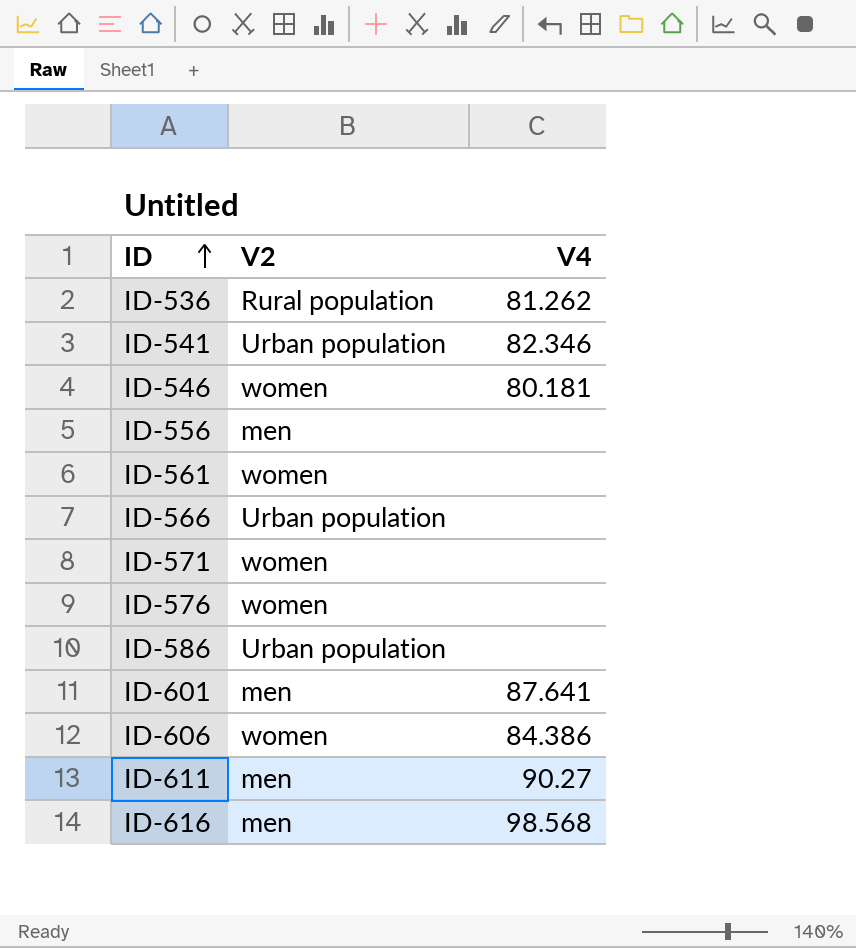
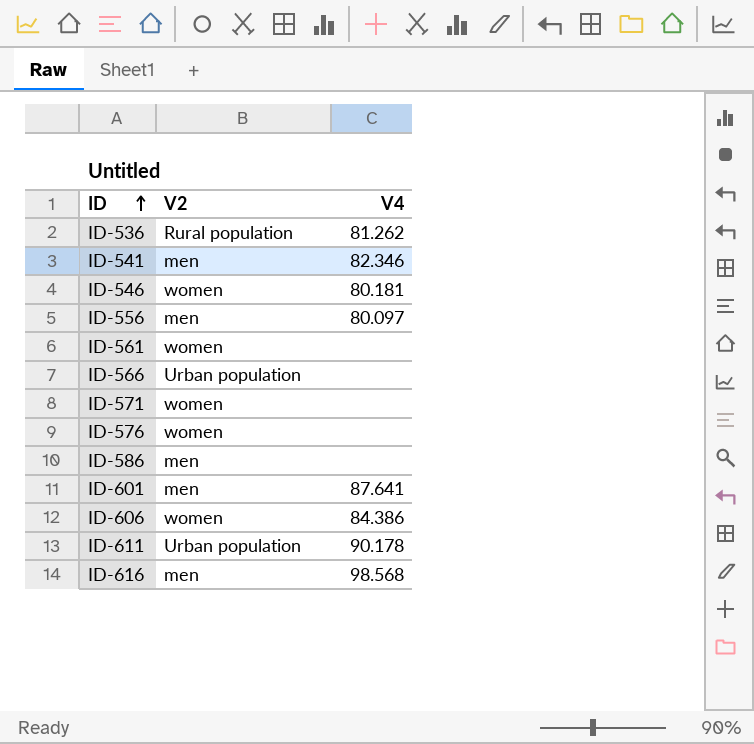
ID-541 | V2: Urban population -> men
ID-556 | V4: none -> 80.097
ID-586 | V2: Urban population -> men
ID-611 | V2: men -> Urban population
ID-611 | V4: 90.27 -> 90.178

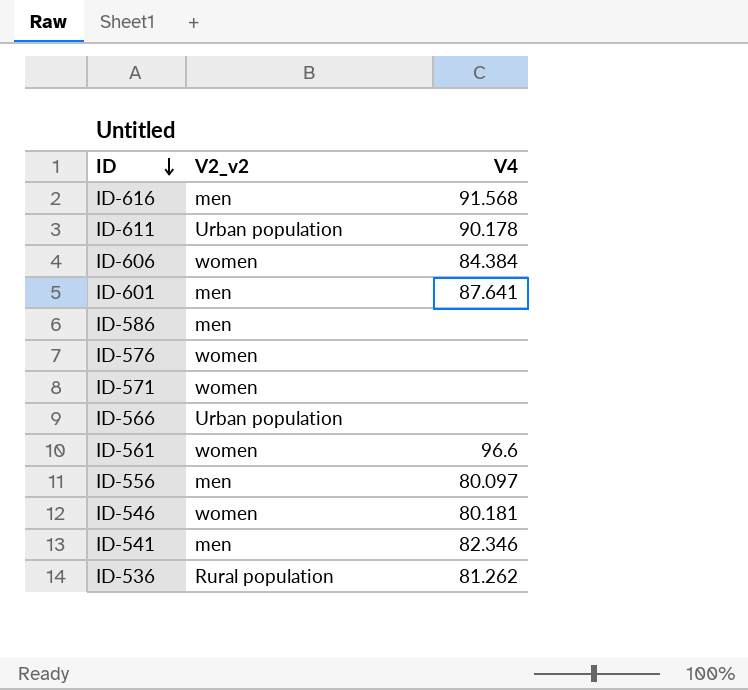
row order: ID ascending -> ID descending
column name: V2 -> V2_v2
ID-616 | V4: 98.568 -> 91.568
ID-606 | V4: 84.386 -> 84.384
ID-561 | V4: none -> 96.6

